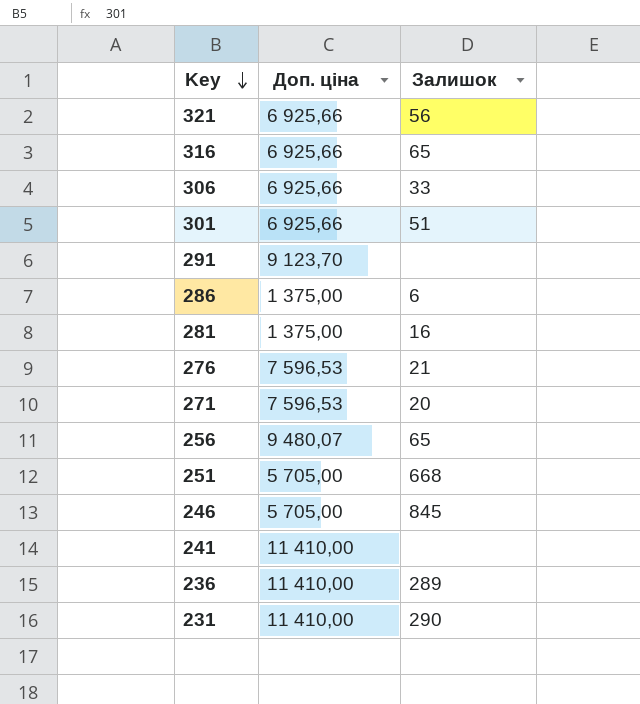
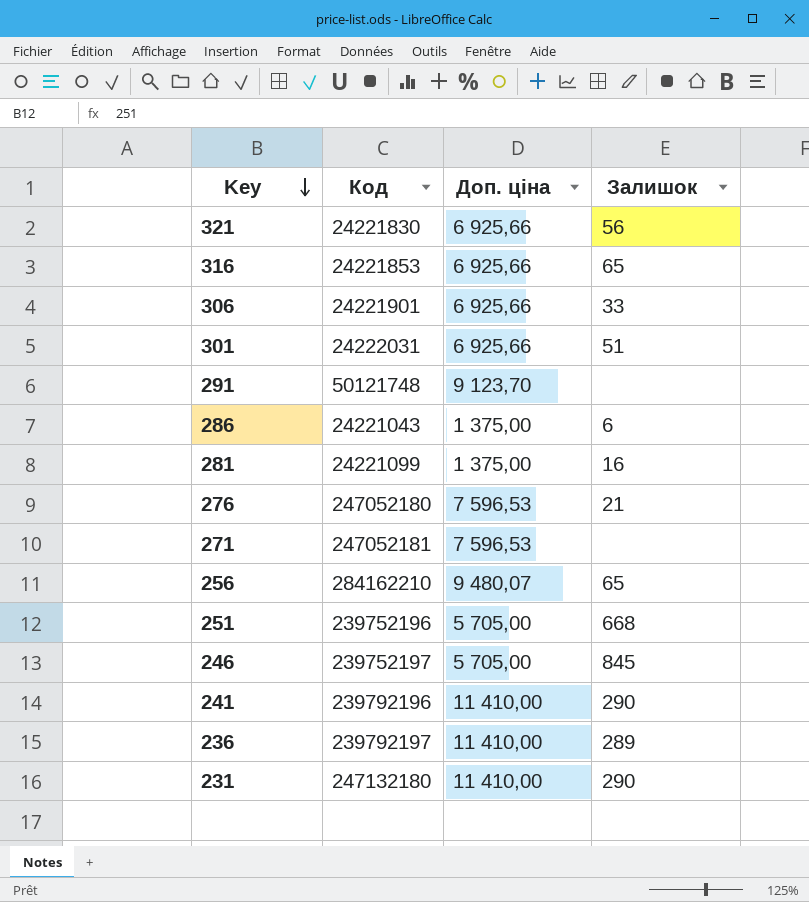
column Код | position: none -> 2
271 | Залишок: 20 -> none
241 | Залишок: none -> 290

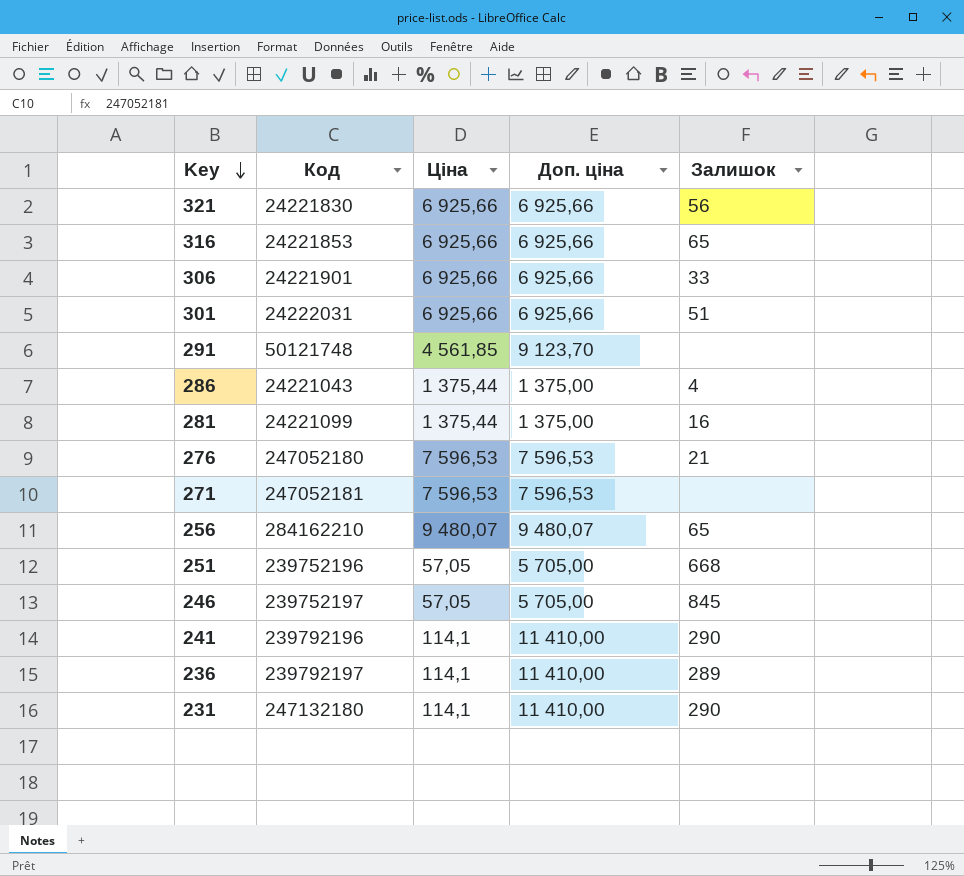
column Ціна | position: none -> 3
286 | Залишок: 6 -> 4

